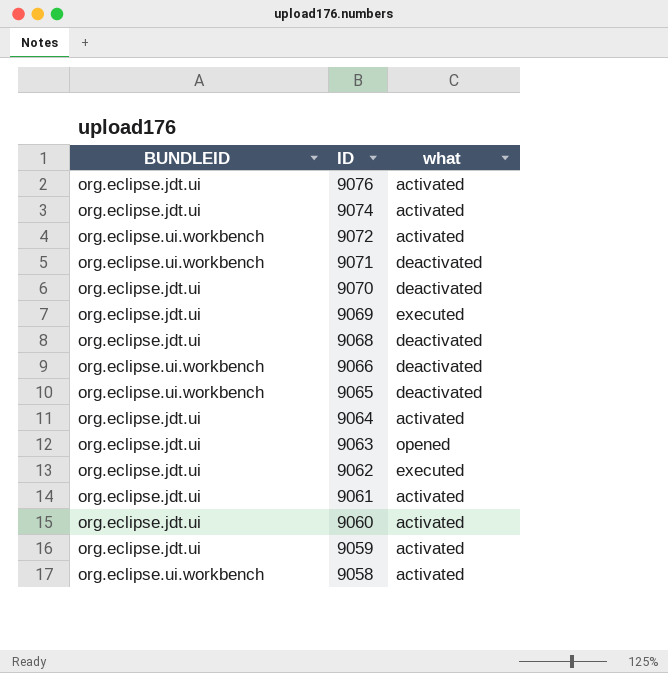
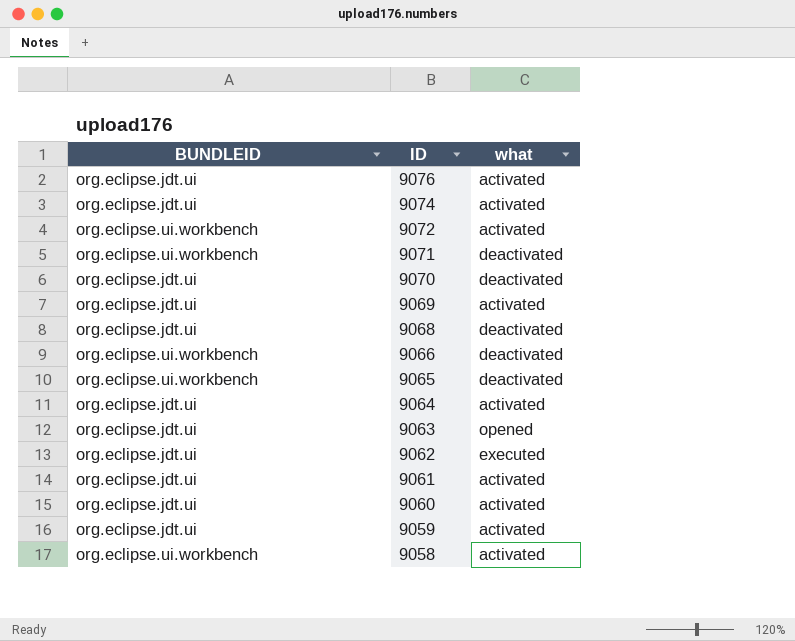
9069 | what: executed -> activated

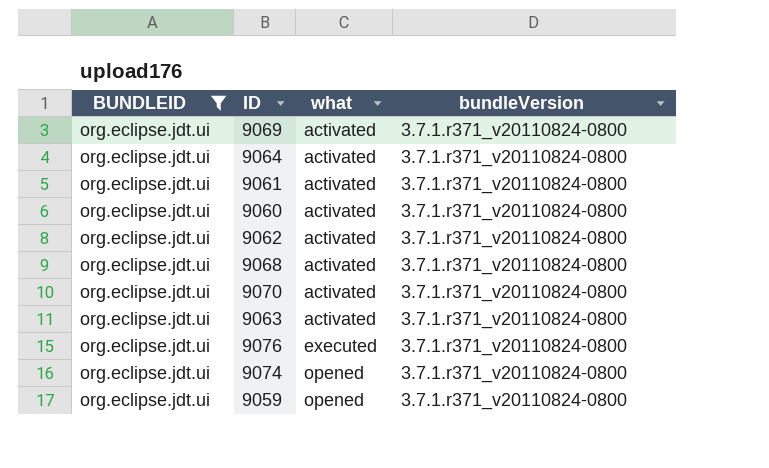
filter: none -> BUNDLEID = org.eclipse.jdt.ui
row order: ID descending -> what ascending
column bundleVersion | position: none -> 4
9062 | what: executed -> activated
9068 | what: deactivated -> activated
9070 | what: deactivated -> activated
9063 | what: opened -> activated
9076 | what: activated -> executed
9074 | what: activated -> opened
9059 | what: activated -> opened

